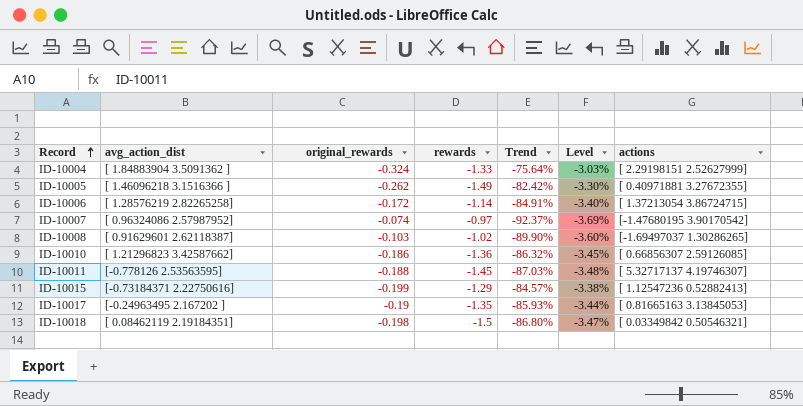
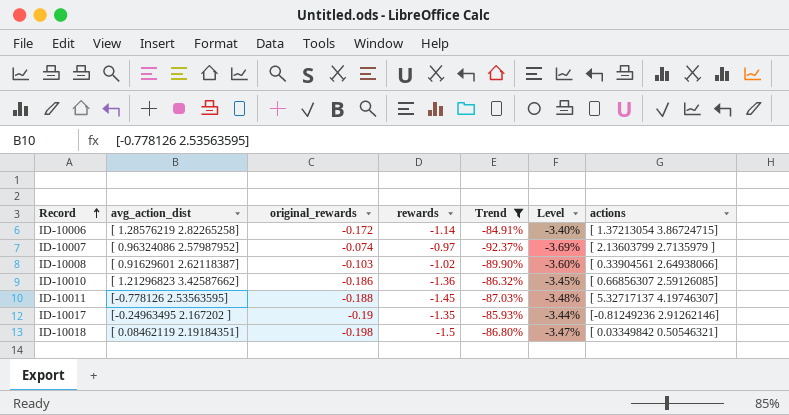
filter: none -> Trend <= -84.91%
ID-10007 | actions: [-1.47680195 3.90170542] -> [ 2.13603799 2.7135979 ]
ID-10008 | actions: [-1.69497037 1.30286265] -> [ 0.33904561 2.64938066]
ID-10017 | actions: [ 0.81665163 3.13845053] -> [-0.81249236 2.91262146]

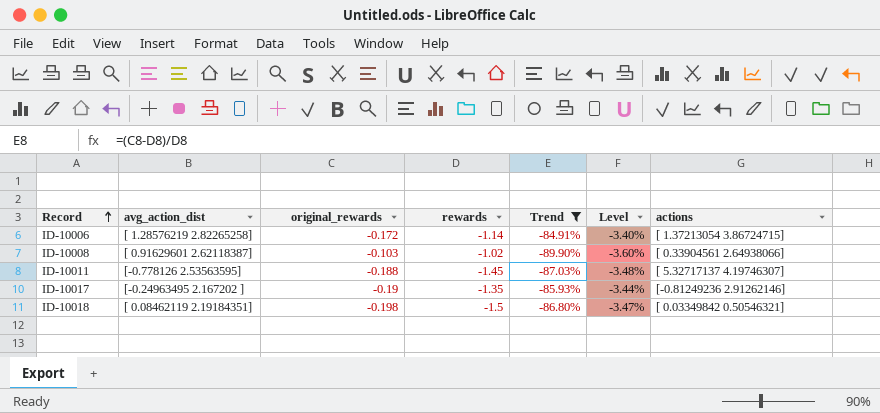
row ID-10007: [ 0.96324086 2.57987952] | -0.074 | -0.97 | -92.37% | -3.69% | [ 2.13603799 2.7135979 ] -> none
row ID-10010: [ 1.21296823 3.42587662] | -0.186 | -1.36 | -86.32% | -3.45% | [ 0.66856307 2.59126085] -> none

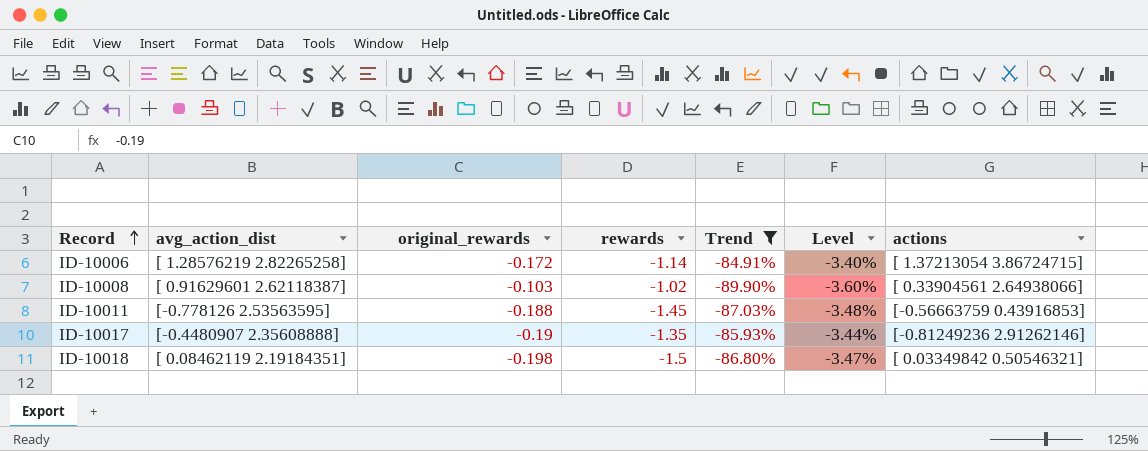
ID-10011 | actions: [ 5.32717137 4.19746307] -> [-0.56663759 0.43916853]
ID-10017 | avg_action_dist: [-0.24963495 2.167202 ] -> [-0.4480907 2.35608888]

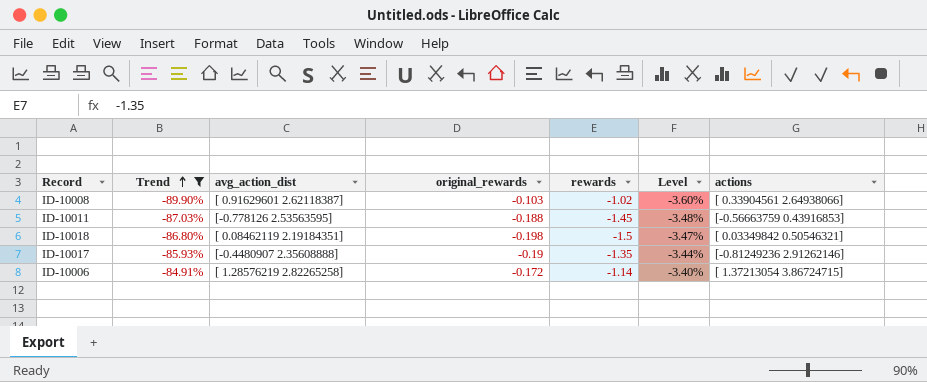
row order: Record ascending -> Trend ascending
column Trend | position: 5 -> 2

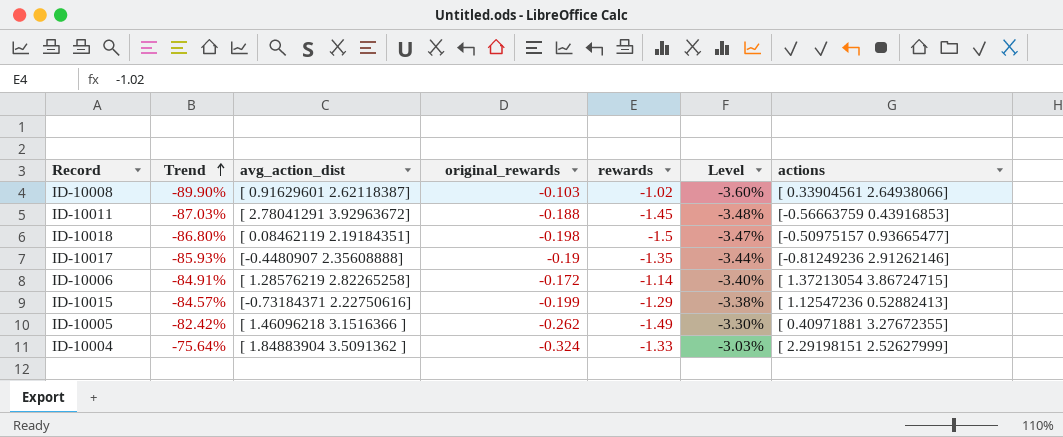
filter: Trend <= -84.91% -> none
ID-10011 | avg_action_dist: [-0.778126 2.53563595] -> [ 2.78041291 3.92963672]
ID-10018 | actions: [ 0.03349842 0.50546321] -> [-0.50975157 0.93665477]

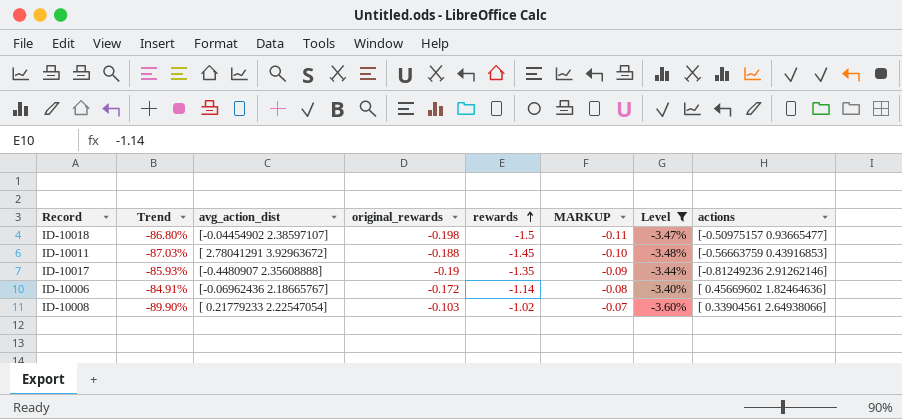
filter: none -> Level <= -3.40%
row order: Trend ascending -> rewards ascending
column MARKUP | formula: none -> [rewards] * 0.07
ID-10018 | avg_action_dist: [ 0.08462119 2.19184351] -> [-0.04454902 2.38597107]
ID-10006 | avg_action_dist: [ 1.28576219 2.82265258] -> [-0.06962436 2.18665767]
ID-10006 | actions: [ 1.37213054 3.86724715] -> [ 0.45669602 1.82464636]
ID-10008 | avg_action_dist: [ 0.91629601 2.62118387] -> [ 0.21779233 2.22547054]

